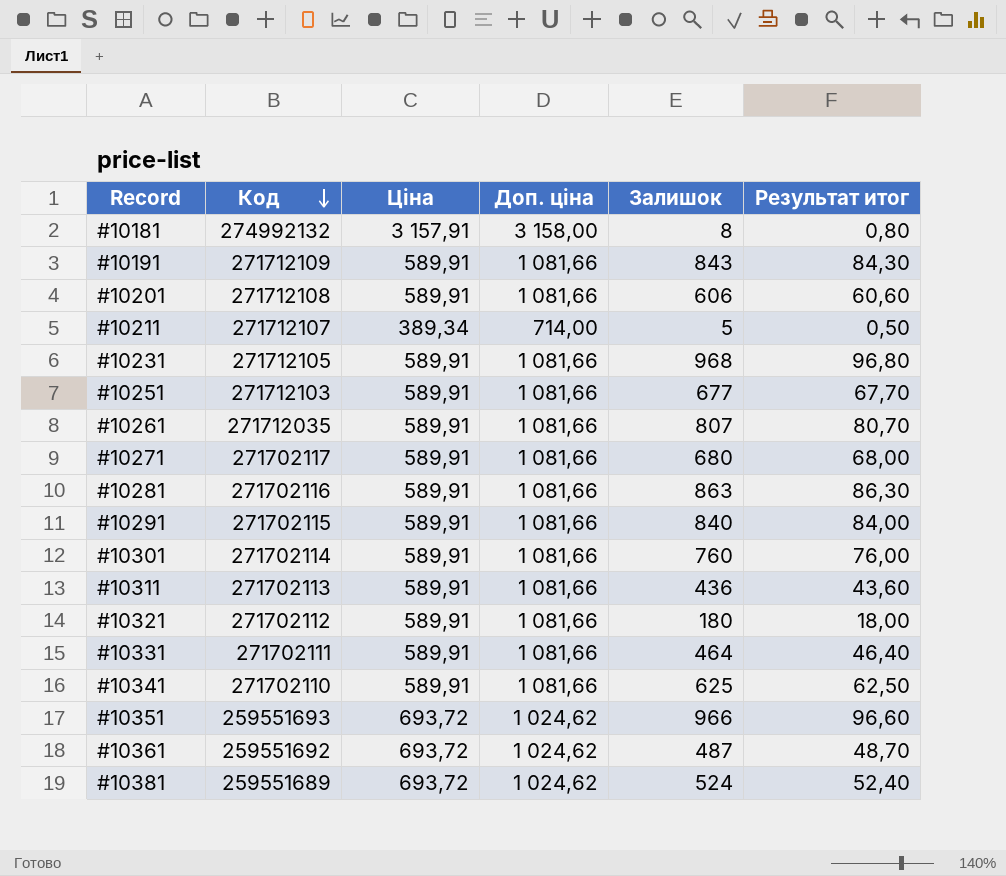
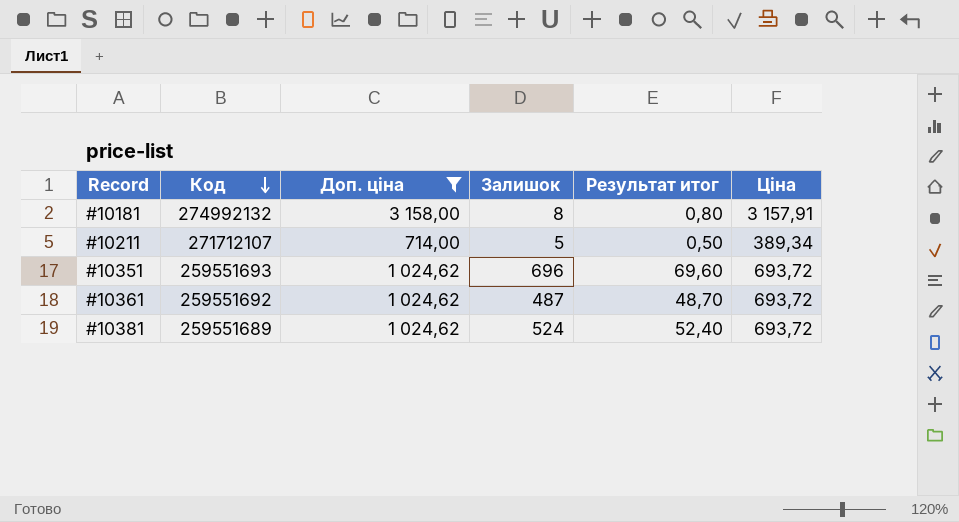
filter: none -> Доп. ціна != 1 081,66
column Ціна | position: 3 -> 6
#10351 | Залишок: 966 -> 696
#10351 | Результат итог: 96,60 -> 69,60

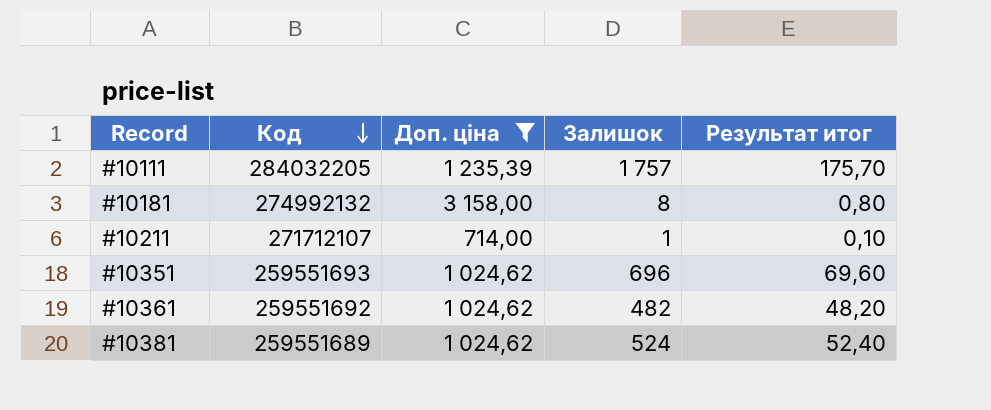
column Ціна | position: 6 -> none
row #10111: none -> 284032205 | 1 235,39 | 1 757 | 175,70
#10211 | Залишок: 5 -> 1
#10211 | Результат итог: 0,50 -> 0,10
#10361 | Залишок: 487 -> 482
#10361 | Результат итог: 48,70 -> 48,20

